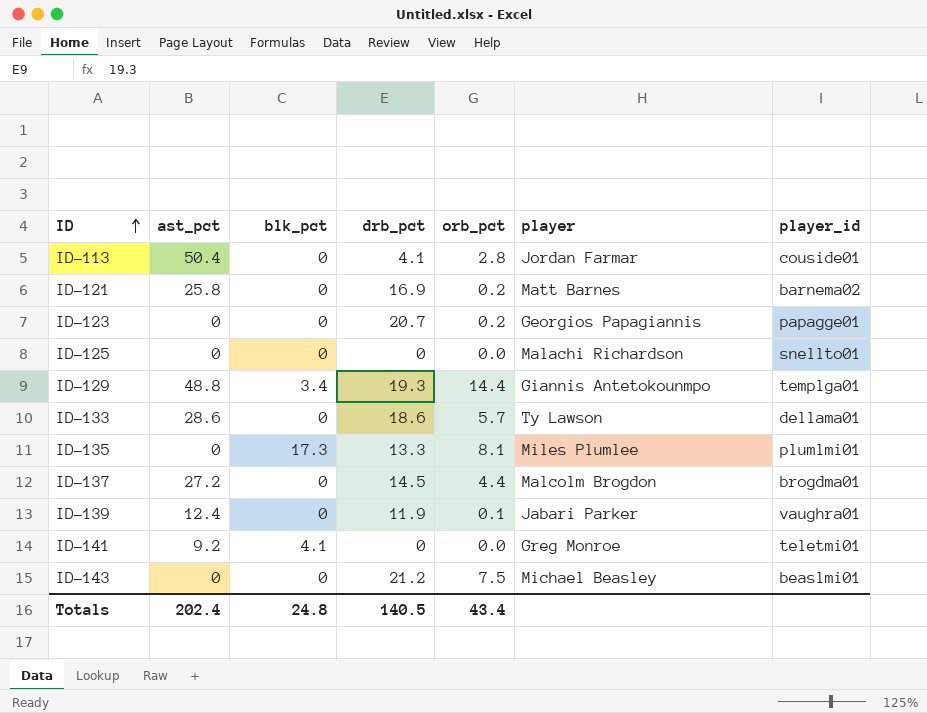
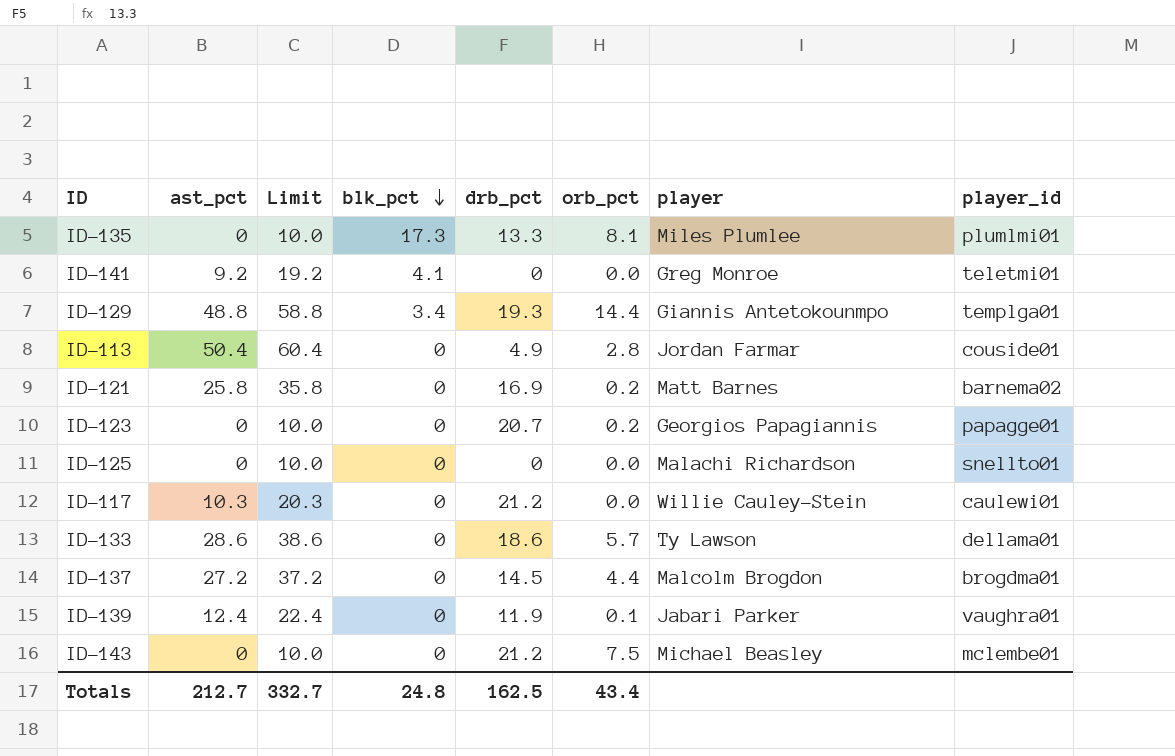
row order: ID ascending -> blk_pct descending
column Limit | formula: none -> [ast_pct] + 10
ID-113 | drb_pct: 4.1 -> 4.9
row ID-117: none -> 10.3 | 20.3 | 0 | 21.2 | 0.0 | Willie Cauley-Stein | caulewi01
ID-143 | player_id: beaslmi01 -> mclembe01
Totals | ast_pct: 202.4 -> 212.7
Totals | drb_pct: 140.5 -> 162.5

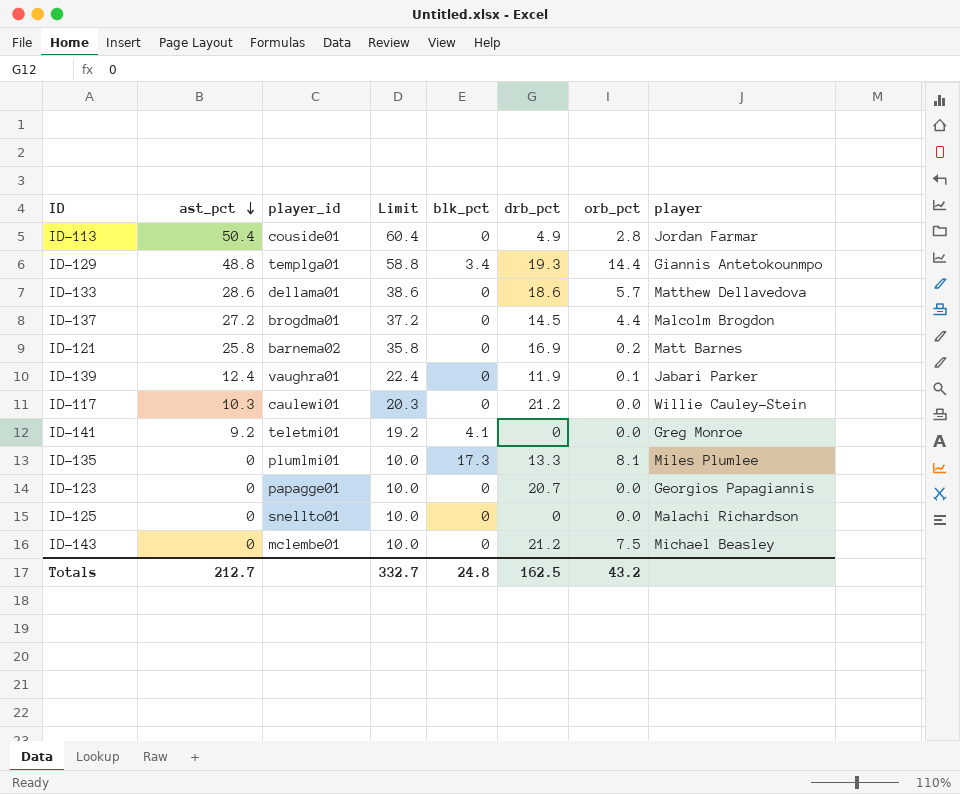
row order: blk_pct descending -> ast_pct descending
column player_id | position: 8 -> 3
ID-133 | player: Ty Lawson -> Matthew Dellavedova
ID-123 | orb_pct: 0.2 -> 0.0
Totals | orb_pct: 43.4 -> 43.2

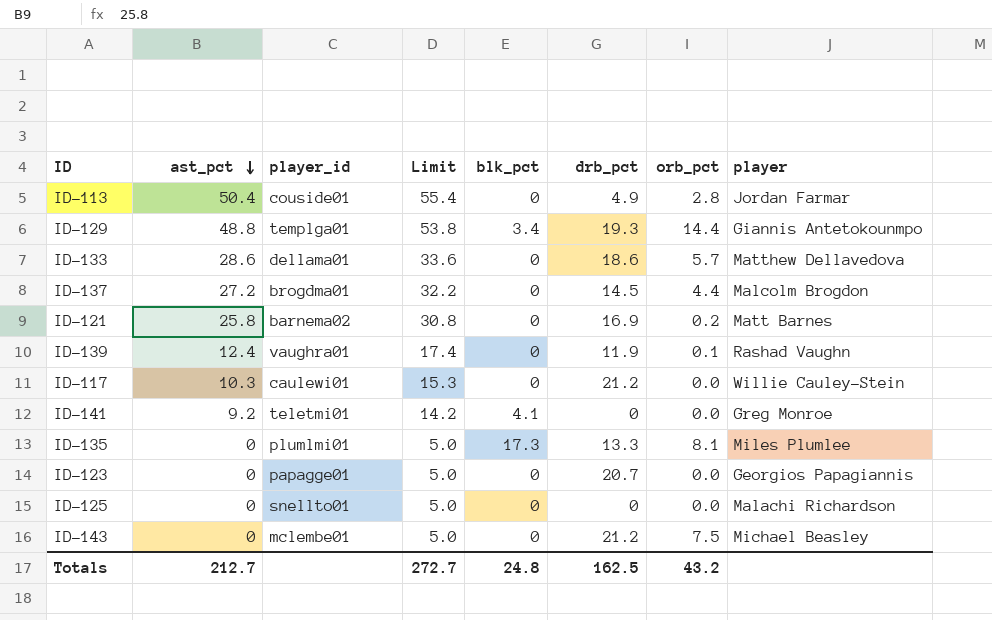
column Limit | formula: [ast_pct] + 10 -> [ast_pct] + 5
ID-139 | player: Jabari Parker -> Rashad Vaughn
Totals | Limit: 332.7 -> 272.7

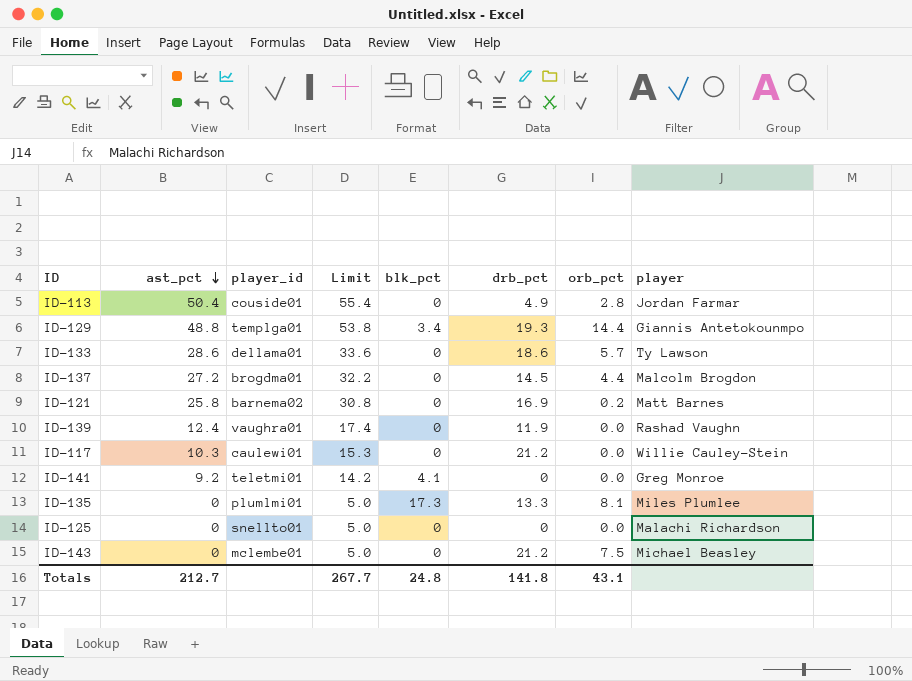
row ID-123: 0 | papagge01 | 5.0 | 0 | 20.7 | 0.0 | Georgios Papagiannis -> none
ID-133 | player: Matthew Dellavedova -> Ty Lawson
ID-139 | orb_pct: 0.1 -> 0.0
Totals | Limit: 272.7 -> 267.7
Totals | drb_pct: 162.5 -> 141.8
Totals | orb_pct: 43.2 -> 43.1

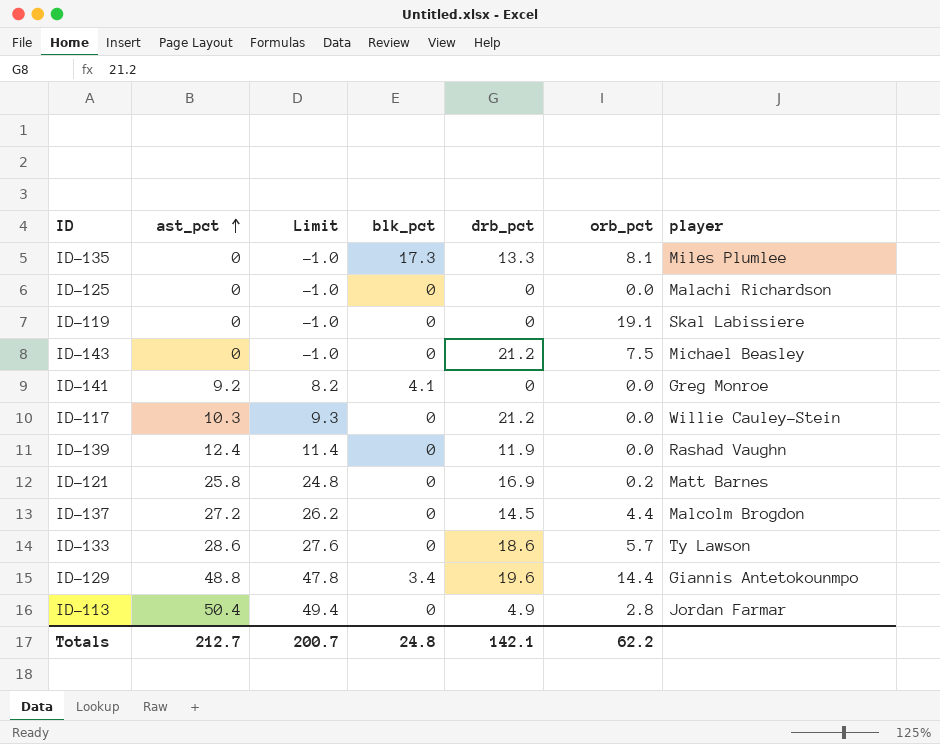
row order: ast_pct descending -> ast_pct ascending
column player_id | position: 3 -> none
column Limit | formula: [ast_pct] + 5 -> [ast_pct] - 1
row ID-119: none -> 0 | -1.0 | 0 | 0 | 19.1 | Skal Labissiere
ID-129 | drb_pct: 19.3 -> 19.6
Totals | Limit: 267.7 -> 200.7
Totals | drb_pct: 141.8 -> 142.1
Totals | orb_pct: 43.1 -> 62.2

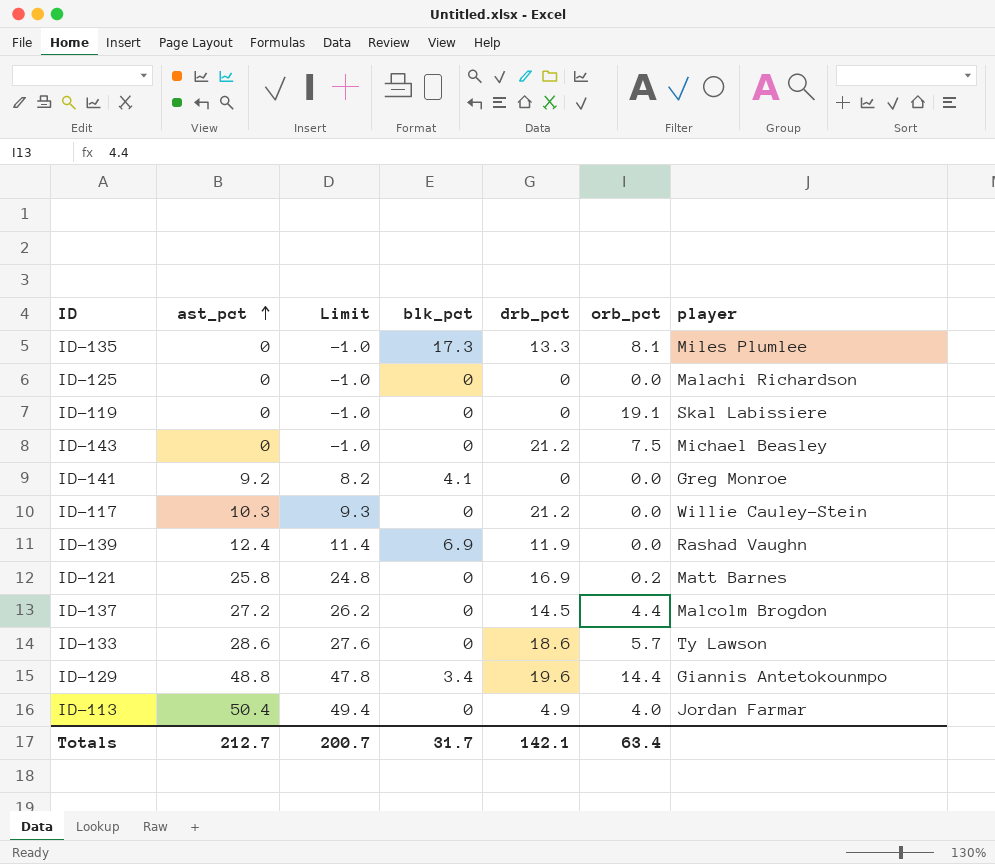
ID-139 | blk_pct: 0 -> 6.9
ID-113 | orb_pct: 2.8 -> 4.0
Totals | blk_pct: 24.8 -> 31.7
Totals | orb_pct: 62.2 -> 63.4

